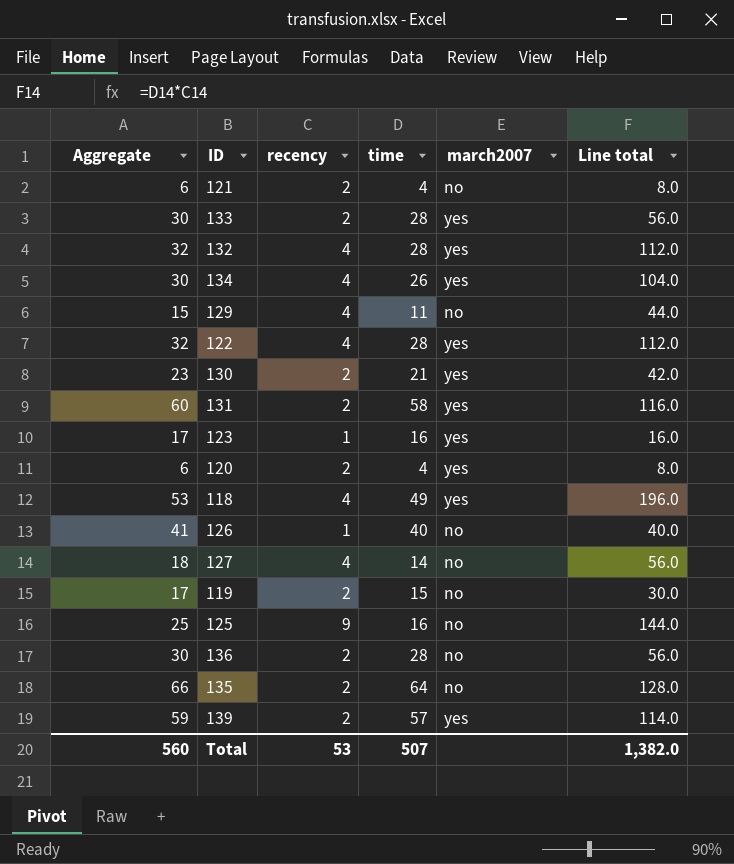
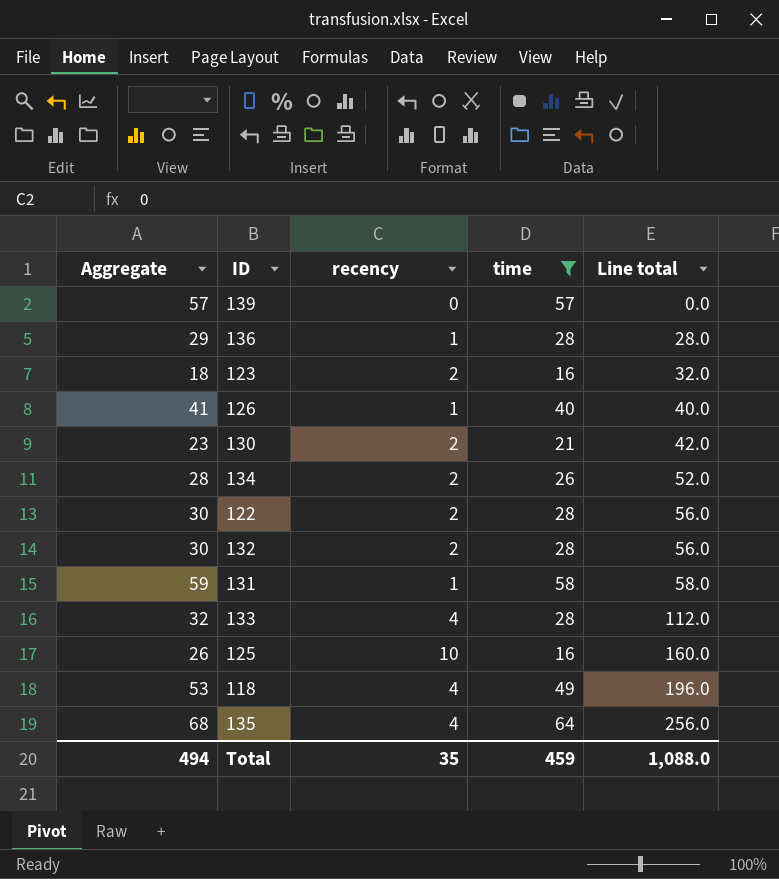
filter: none -> time >= 16
row order: none -> Line total ascending
column march2007 | position: 5 -> none
139 | Aggregate: 59 -> 57
139 | recency: 2 -> 0
139 | Line total: 114.0 -> 0.0
136 | Aggregate: 30 -> 29
136 | recency: 2 -> 1
136 | Line total: 56.0 -> 28.0
123 | Aggregate: 17 -> 18
123 | recency: 1 -> 2
123 | Line total: 16.0 -> 32.0
134 | Aggregate: 30 -> 28
134 | recency: 4 -> 2
134 | Line total: 104.0 -> 52.0
122 | Aggregate: 32 -> 30
122 | recency: 4 -> 2
122 | Line total: 112.0 -> 56.0
132 | Aggregate: 32 -> 30
132 | recency: 4 -> 2
132 | Line total: 112.0 -> 56.0
131 | Aggregate: 60 -> 59
131 | recency: 2 -> 1
131 | Line total: 116.0 -> 58.0
133 | Aggregate: 30 -> 32
133 | recency: 2 -> 4
133 | Line total: 56.0 -> 112.0
125 | Aggregate: 25 -> 26
125 | recency: 9 -> 10
125 | Line total: 144.0 -> 160.0
135 | Aggregate: 66 -> 68
135 | recency: 2 -> 4
135 | Line total: 128.0 -> 256.0
Total | Aggregate: 560 -> 494
Total | recency: 53 -> 35
Total | time: 507 -> 459
Total | Line total: 1,382.0 -> 1,088.0

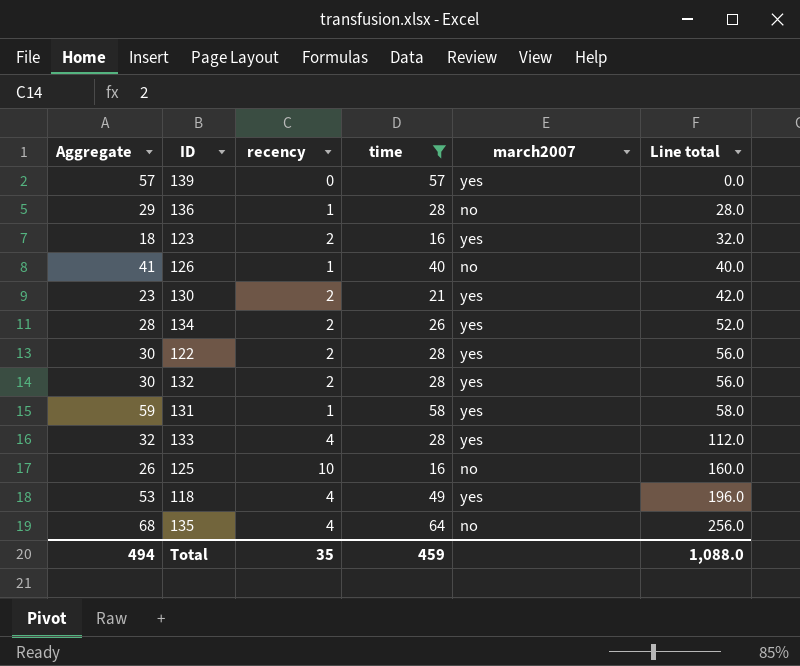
column march2007 | position: none -> 5

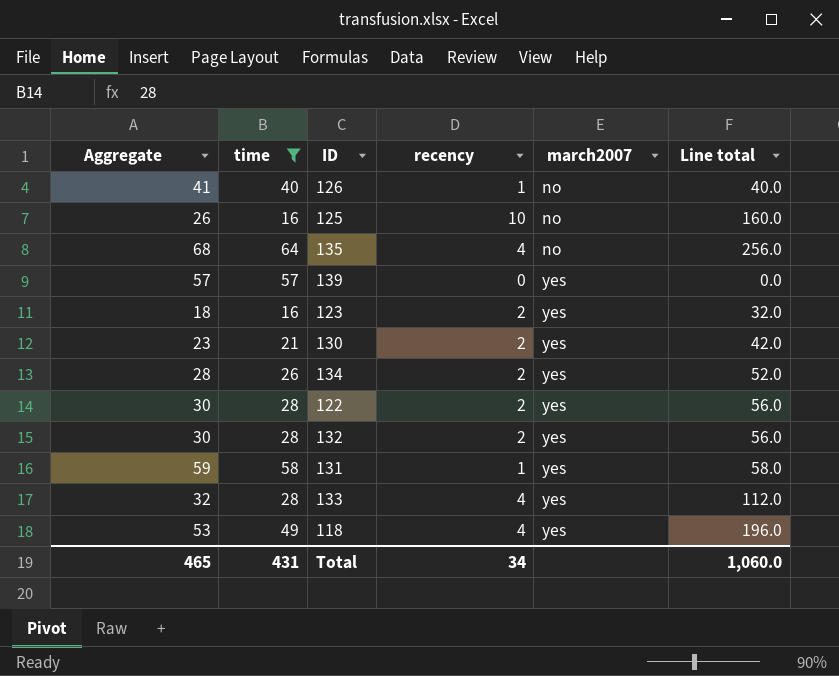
row order: Line total ascending -> march2007 ascending
column time | position: 4 -> 2
row 136: 29 | 1 | 28 | no | 28.0 -> none
Total | Aggregate: 494 -> 465
Total | time: 459 -> 431
Total | recency: 35 -> 34
Total | Line total: 1,088.0 -> 1,060.0

